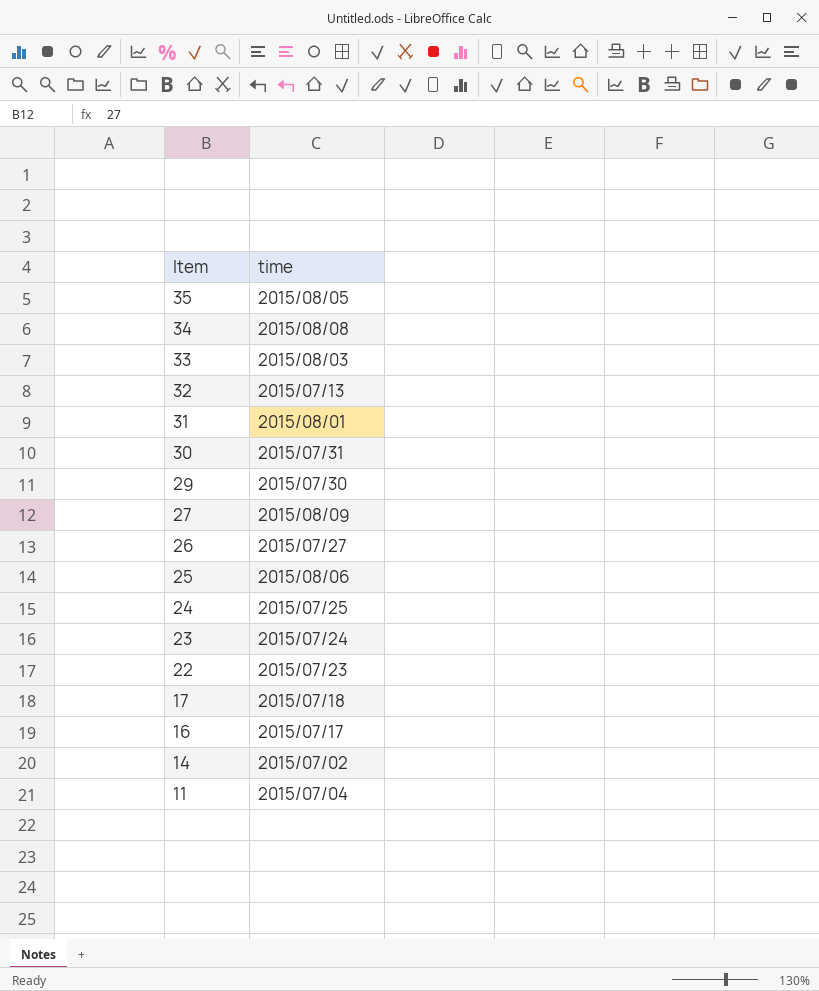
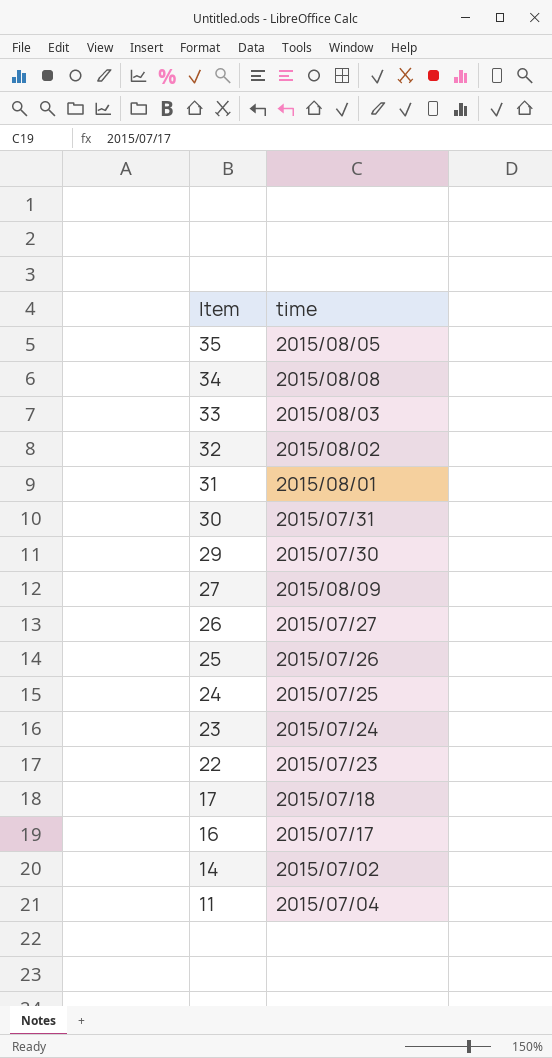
32 | time: 2015/07/13 -> 2015/08/02
25 | time: 2015/08/06 -> 2015/07/26

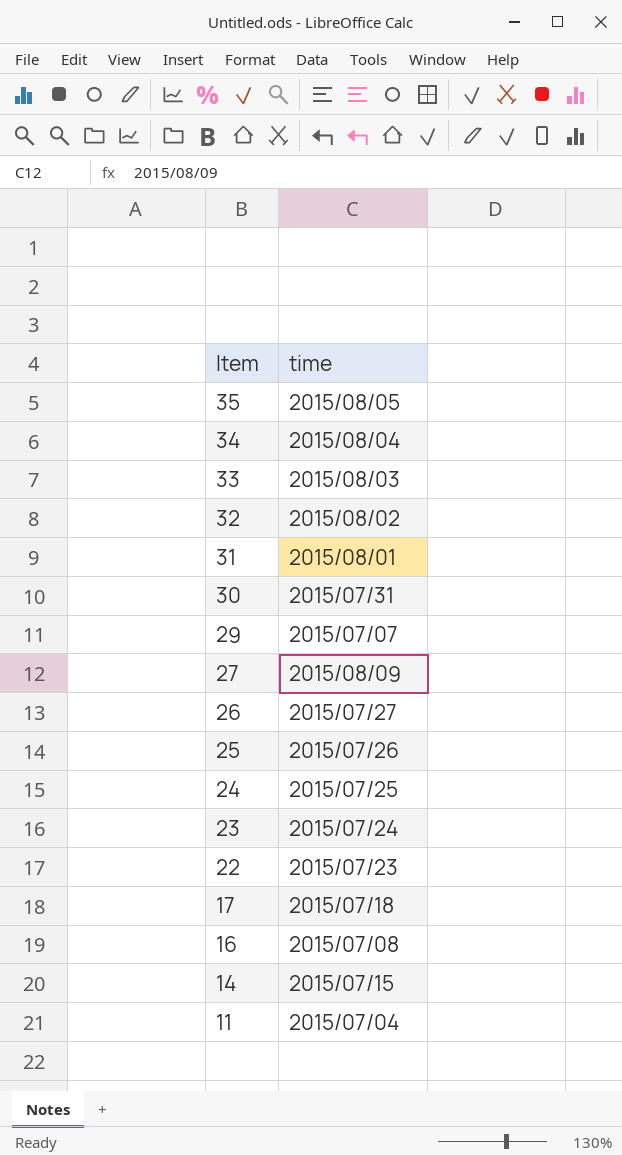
34 | time: 2015/08/08 -> 2015/08/04
29 | time: 2015/07/30 -> 2015/07/07
16 | time: 2015/07/17 -> 2015/07/08
14 | time: 2015/07/02 -> 2015/07/15

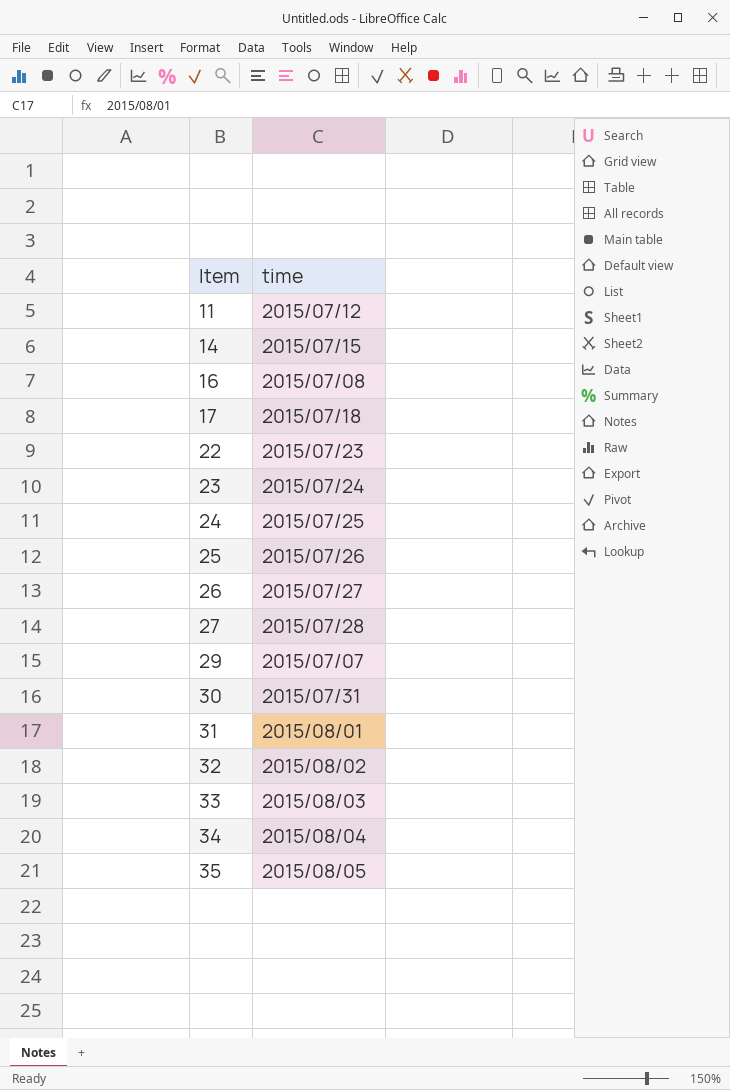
row order: Item descending -> Item ascending
11 | time: 2015/07/04 -> 2015/07/12
27 | time: 2015/08/09 -> 2015/07/28

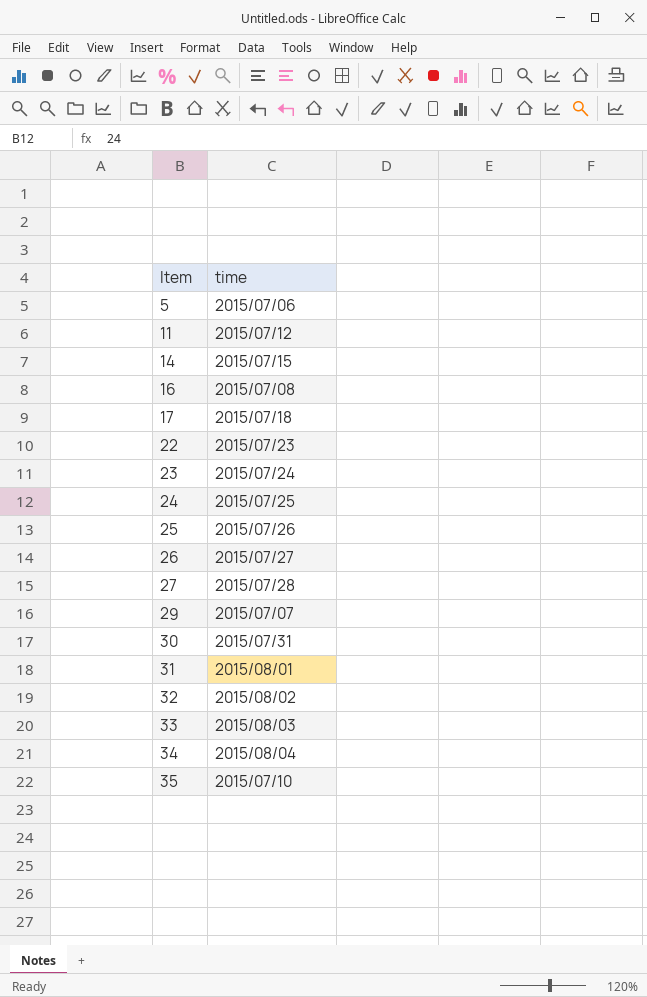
row 5: none -> 2015/07/06
35 | time: 2015/08/05 -> 2015/07/10

